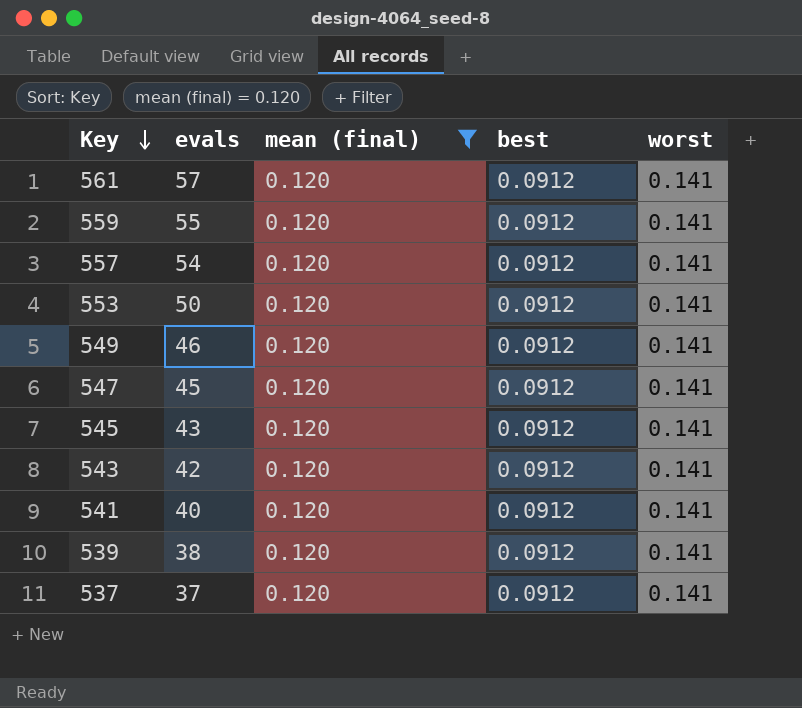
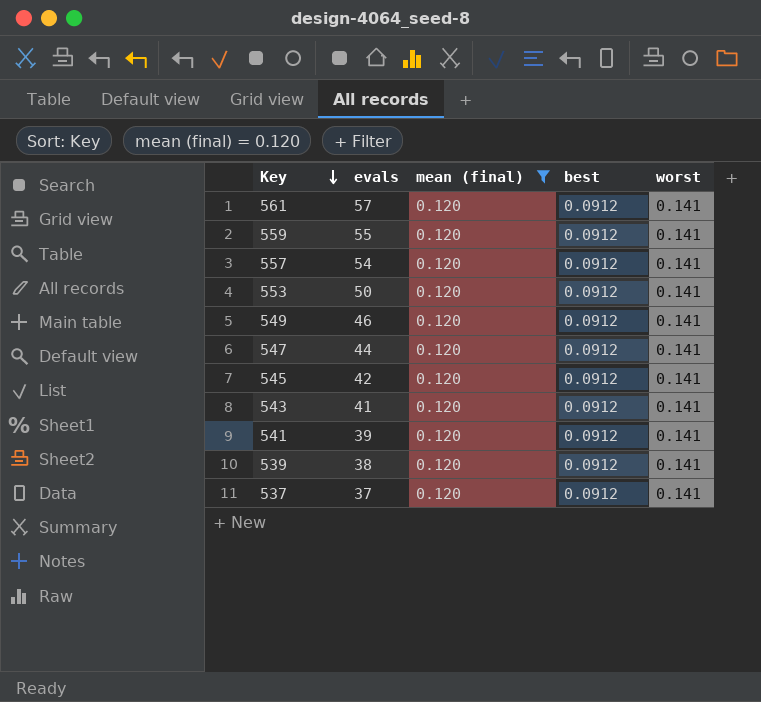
547 | evals: 45 -> 44
545 | evals: 43 -> 42
543 | evals: 42 -> 41
541 | evals: 40 -> 39

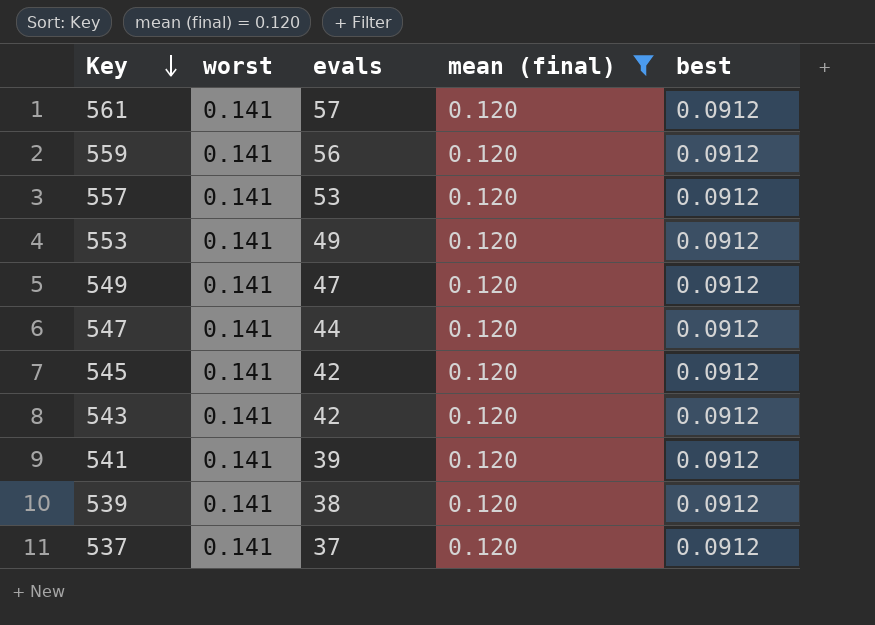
column worst | position: 5 -> 2
559 | evals: 55 -> 56
557 | evals: 54 -> 53
553 | evals: 50 -> 49
549 | evals: 46 -> 47
543 | evals: 41 -> 42

